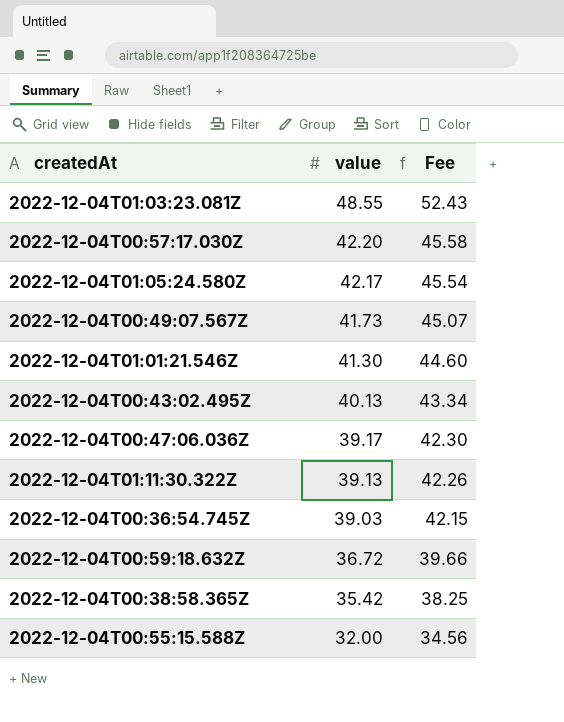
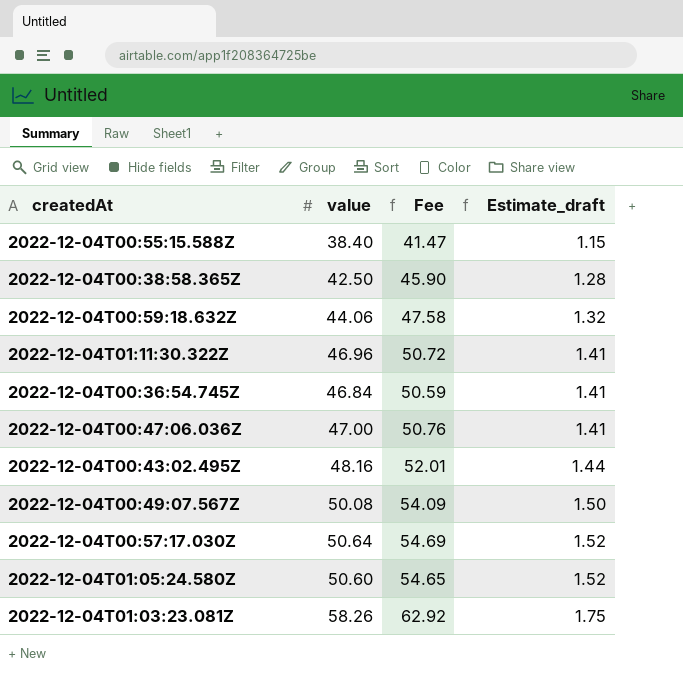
row order: value descending -> Estimate_draft ascending
column Estimate_draft | formula: none -> [value] * 0.03
row 2022-12-04T01:01:21.546Z: 41.30 | 44.60 -> none
2022-12-04T00:55:15.588Z | value: 32.00 -> 38.40
2022-12-04T00:55:15.588Z | Fee: 34.56 -> 41.47
2022-12-04T00:38:58.365Z | value: 35.42 -> 42.50
2022-12-04T00:38:58.365Z | Fee: 38.25 -> 45.90
2022-12-04T00:59:18.632Z | value: 36.72 -> 44.06
2022-12-04T00:59:18.632Z | Fee: 39.66 -> 47.58
2022-12-04T01:11:30.322Z | value: 39.13 -> 46.96
2022-12-04T01:11:30.322Z | Fee: 42.26 -> 50.72
2022-12-04T00:36:54.745Z | value: 39.03 -> 46.84
2022-12-04T00:36:54.745Z | Fee: 42.15 -> 50.59
2022-12-04T00:47:06.036Z | value: 39.17 -> 47.00
2022-12-04T00:47:06.036Z | Fee: 42.30 -> 50.76
2022-12-04T00:43:02.495Z | value: 40.13 -> 48.16
2022-12-04T00:43:02.495Z | Fee: 43.34 -> 52.01
2022-12-04T00:49:07.567Z | value: 41.73 -> 50.08
2022-12-04T00:49:07.567Z | Fee: 45.07 -> 54.09
2022-12-04T00:57:17.030Z | value: 42.20 -> 50.64
2022-12-04T00:57:17.030Z | Fee: 45.58 -> 54.69
2022-12-04T01:05:24.580Z | value: 42.17 -> 50.60
2022-12-04T01:05:24.580Z | Fee: 45.54 -> 54.65
2022-12-04T01:03:23.081Z | value: 48.55 -> 58.26
2022-12-04T01:03:23.081Z | Fee: 52.43 -> 62.92

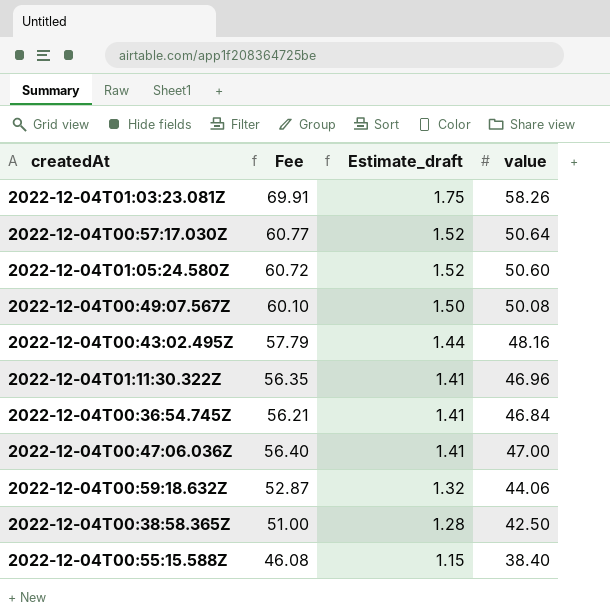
row order: Estimate_draft ascending -> Estimate_draft descending
column Fee | formula: [value] * 1.08 -> [value] * 1.2
column value | position: 2 -> 4

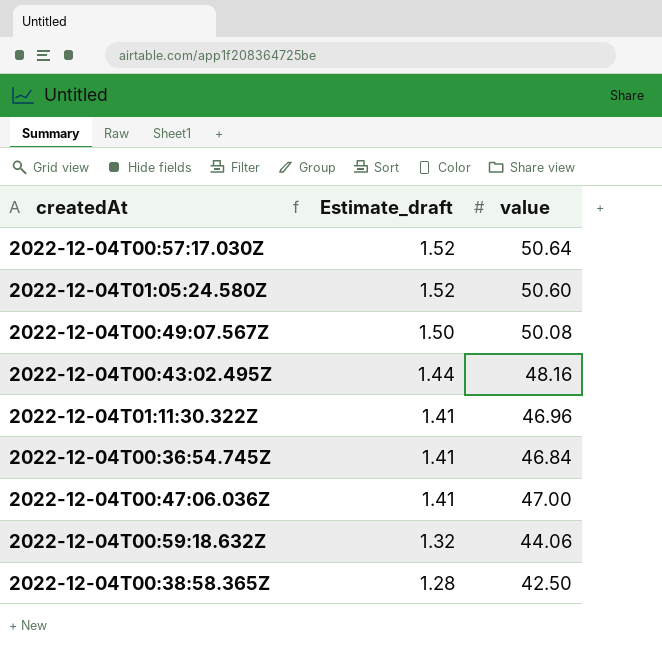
column Fee | formula: [value] * 1.2 -> none
row 2022-12-04T01:03:23.081Z: 69.91 | 1.75 | 58.26 -> none
row 2022-12-04T00:55:15.588Z: 46.08 | 1.15 | 38.40 -> none

